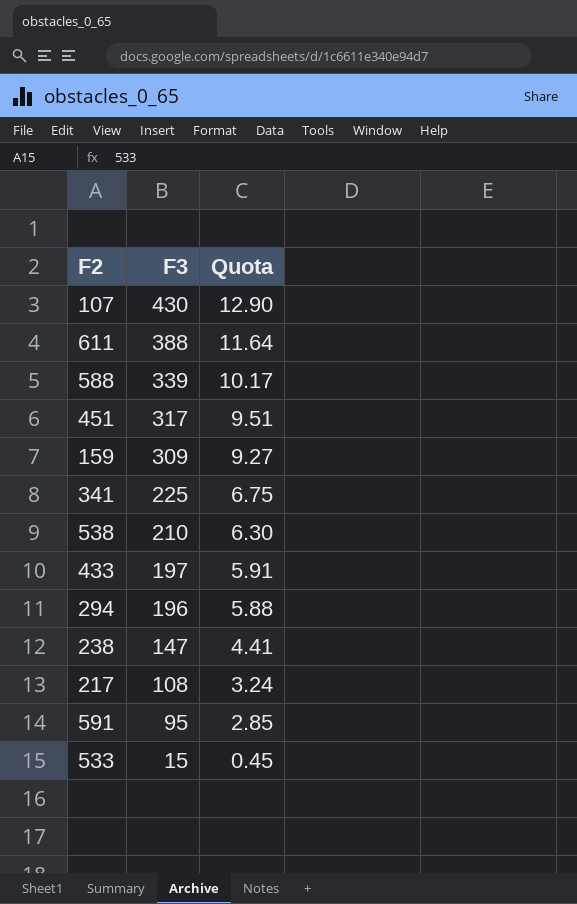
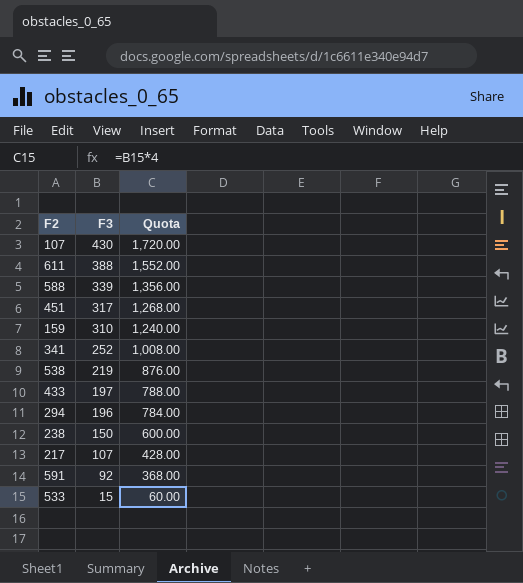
column Quota | formula: [F3] * 0.03 -> [F3] * 4
159 | F3: 309 -> 310
341 | F3: 225 -> 252
538 | F3: 210 -> 219
238 | F3: 147 -> 150
217 | F3: 108 -> 107
591 | F3: 95 -> 92

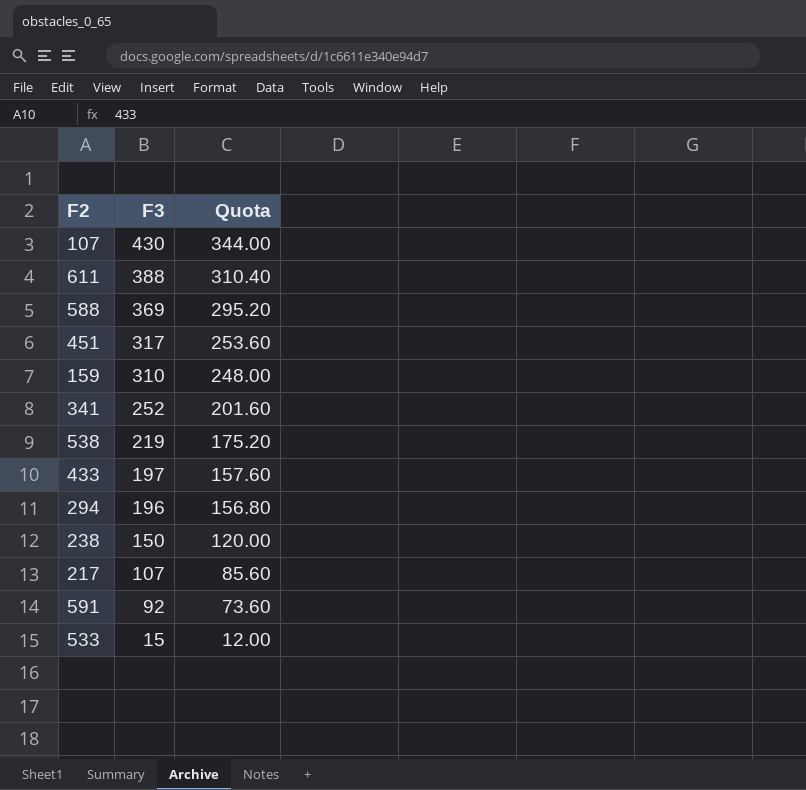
column Quota | formula: [F3] * 4 -> [F3] * 0.8
588 | F3: 339 -> 369

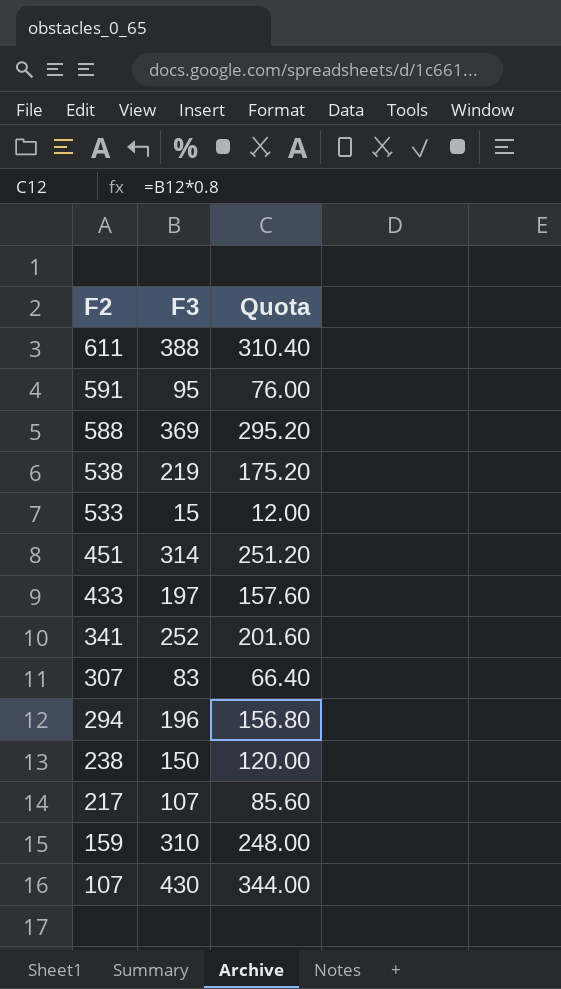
row order: F3 descending -> F2 descending
591 | F3: 92 -> 95
591 | Quota: 73.60 -> 76.00
451 | F3: 317 -> 314
451 | Quota: 253.60 -> 251.20
row 307: none -> 83 | 66.40

